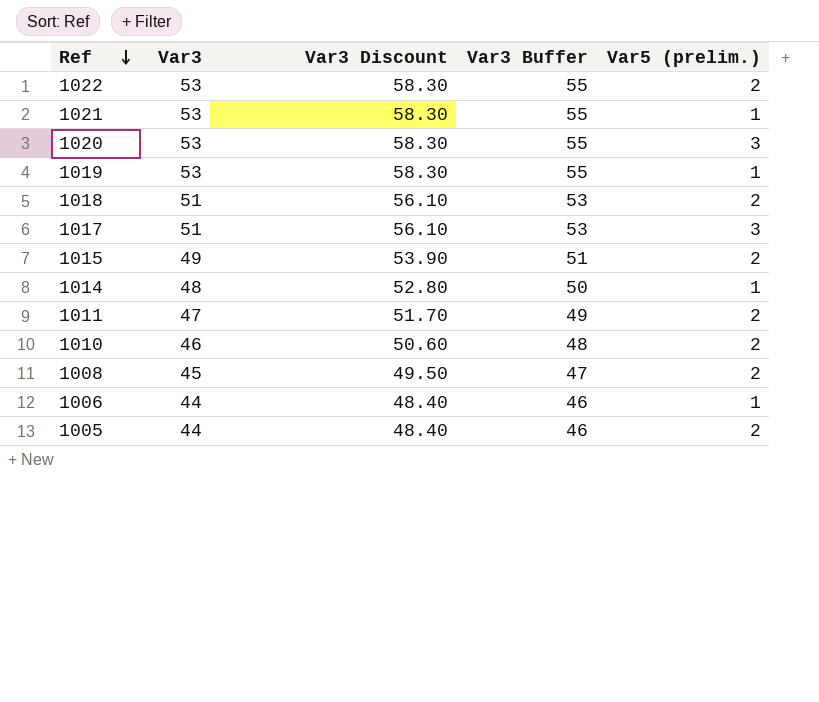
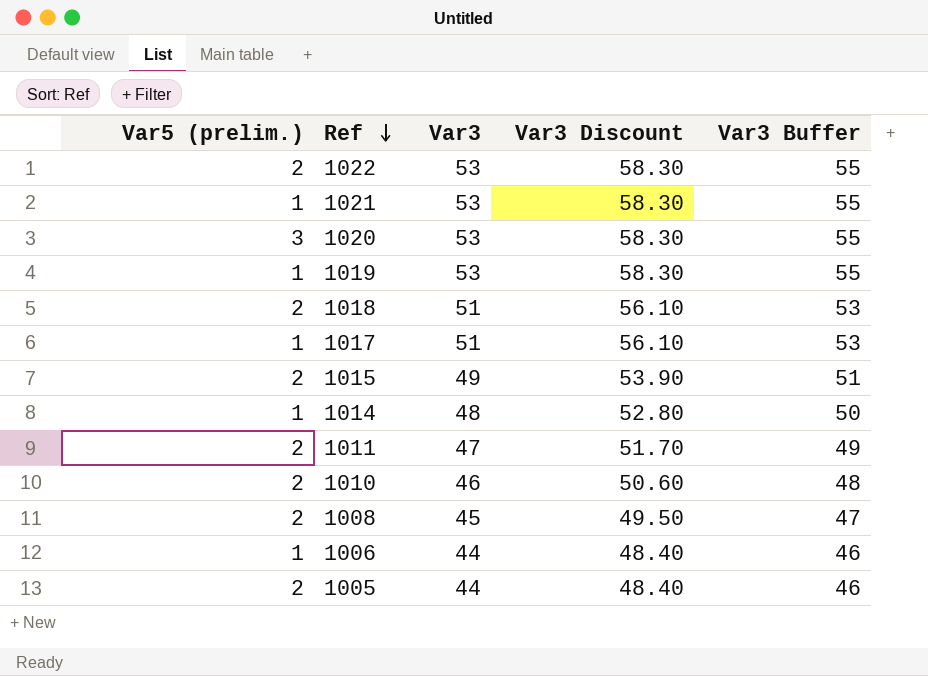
column Var5 (prelim.) | position: 5 -> 1
1017 | Var5 (prelim.): 3 -> 1

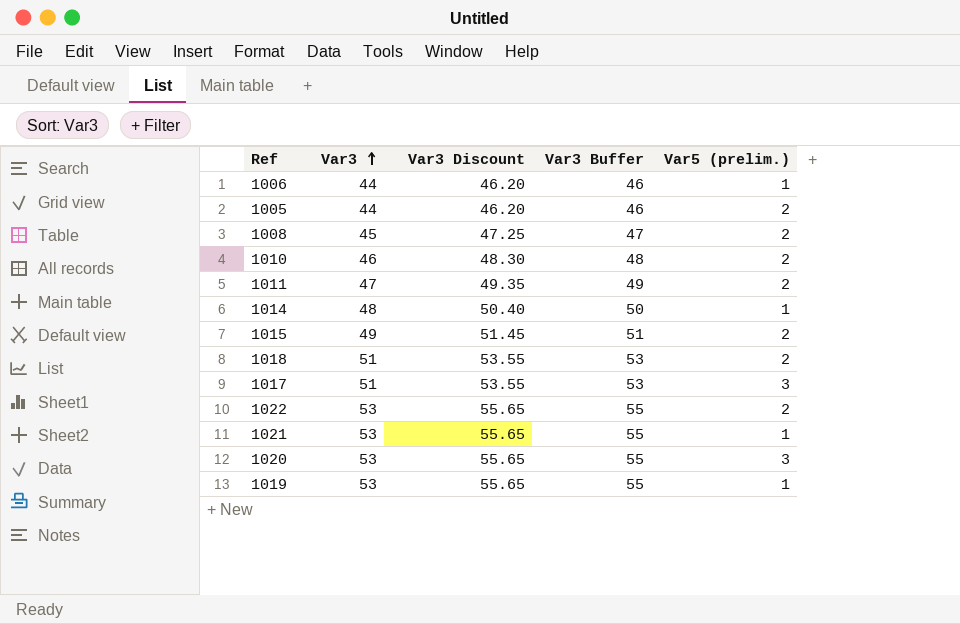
row order: Ref descending -> Var3 ascending
column Var3 Discount | formula: [Var3] * 1.1 -> [Var3] * 1.05
column Var5 (prelim.) | position: 1 -> 5
1017 | Var5 (prelim.): 1 -> 3

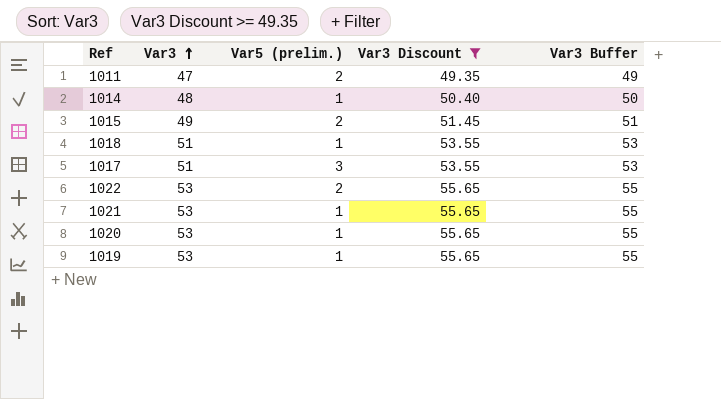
filter: none -> Var3 Discount >= 49.35
column Var5 (prelim.) | position: 5 -> 3
1018 | Var5 (prelim.): 2 -> 1
1020 | Var5 (prelim.): 3 -> 1

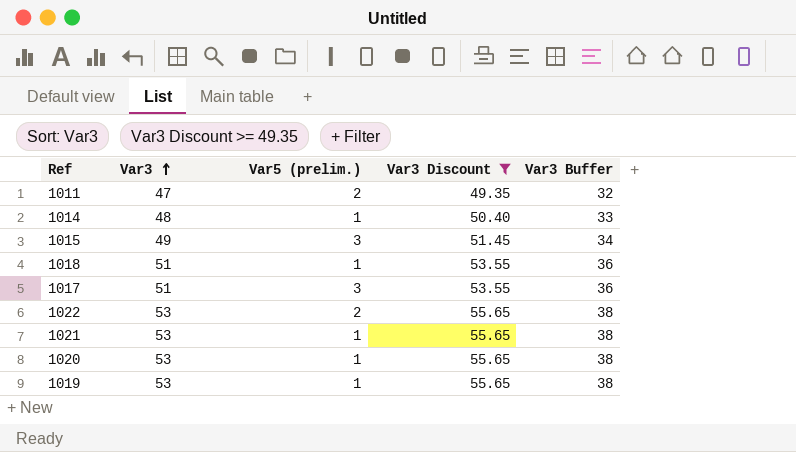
column Var3 Buffer | formula: [Var3] + 2 -> [Var3] - 15
1015 | Var5 (prelim.): 2 -> 3

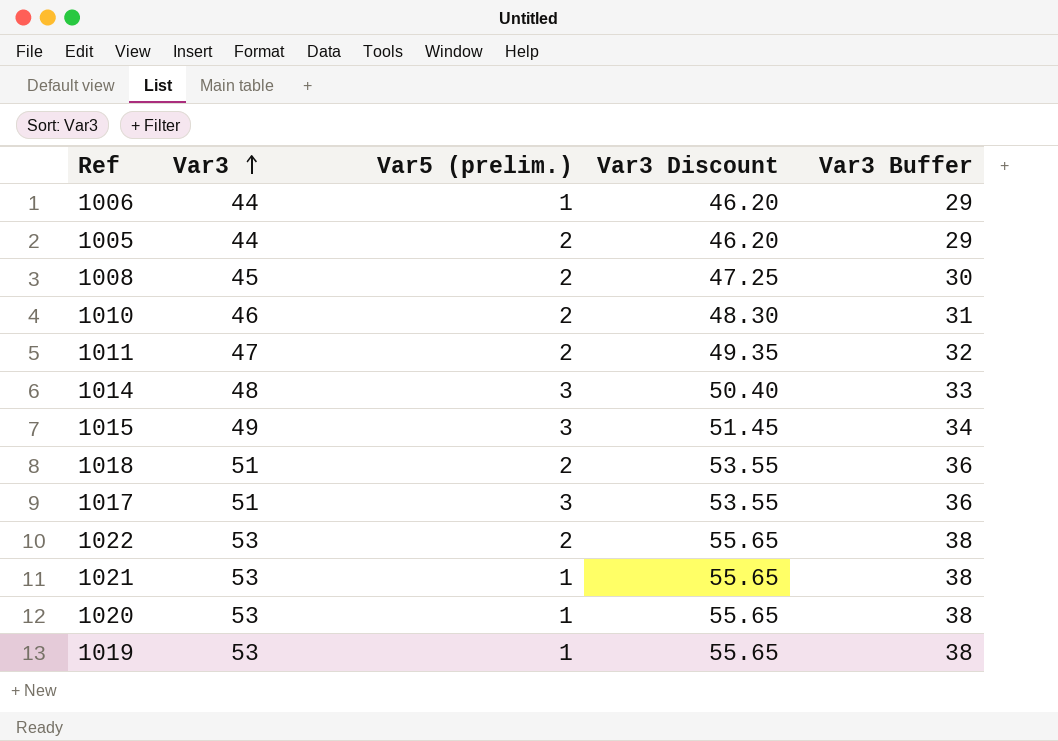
filter: Var3 Discount >= 49.35 -> none
1014 | Var5 (prelim.): 1 -> 3
1018 | Var5 (prelim.): 1 -> 2

